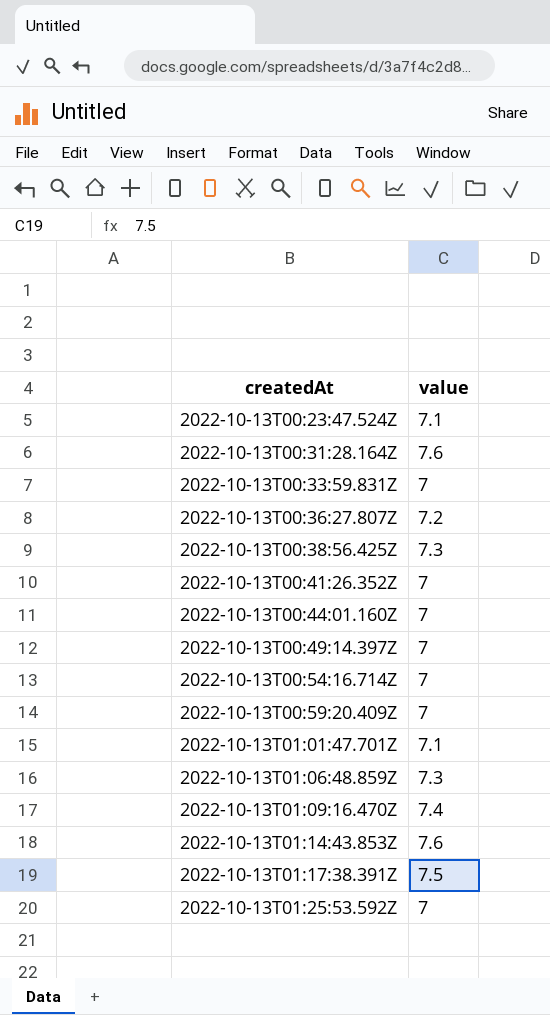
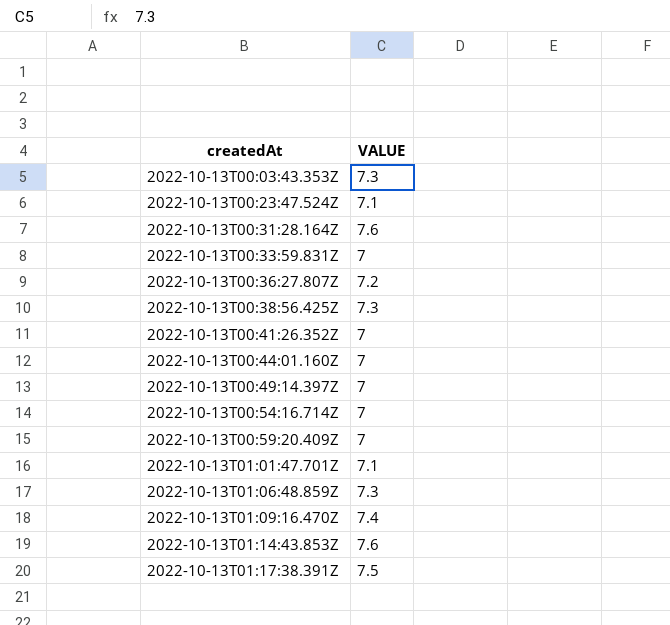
column name: value -> VALUE
row 2022-10-13T01:25:53.592Z: 7 -> none
row 2022-10-13T00:03:43.353Z: none -> 7.3

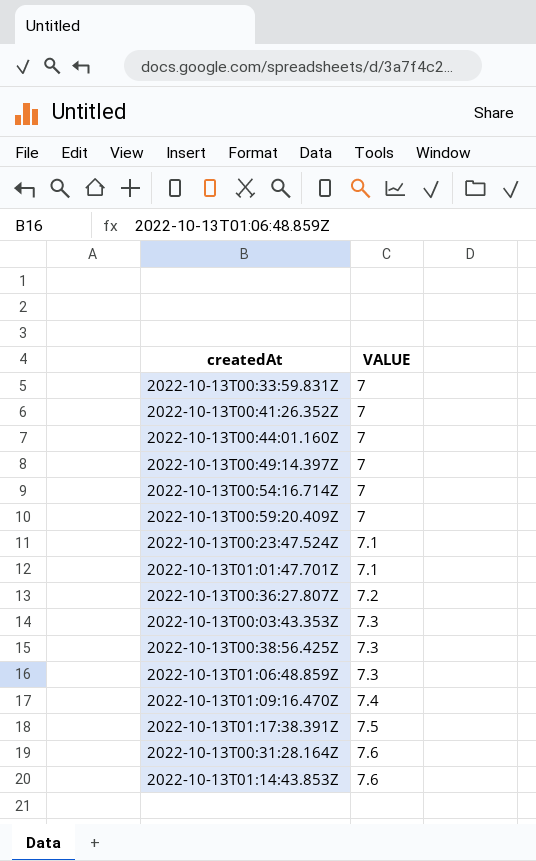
row order: createdAt ascending -> VALUE ascending

